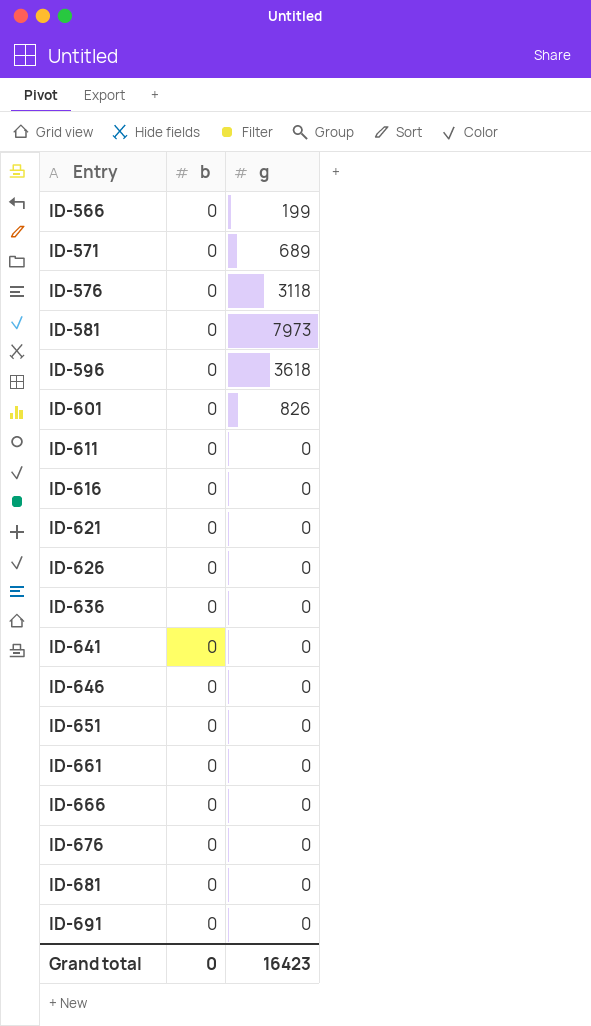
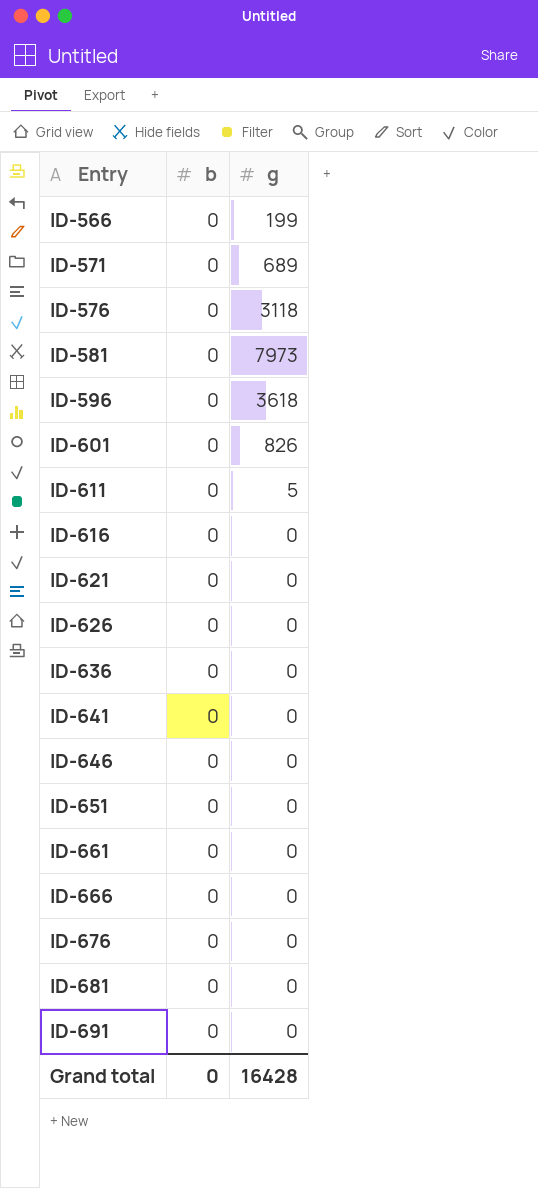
ID-611 | g: 0 -> 5
Grand total | g: 16423 -> 16428

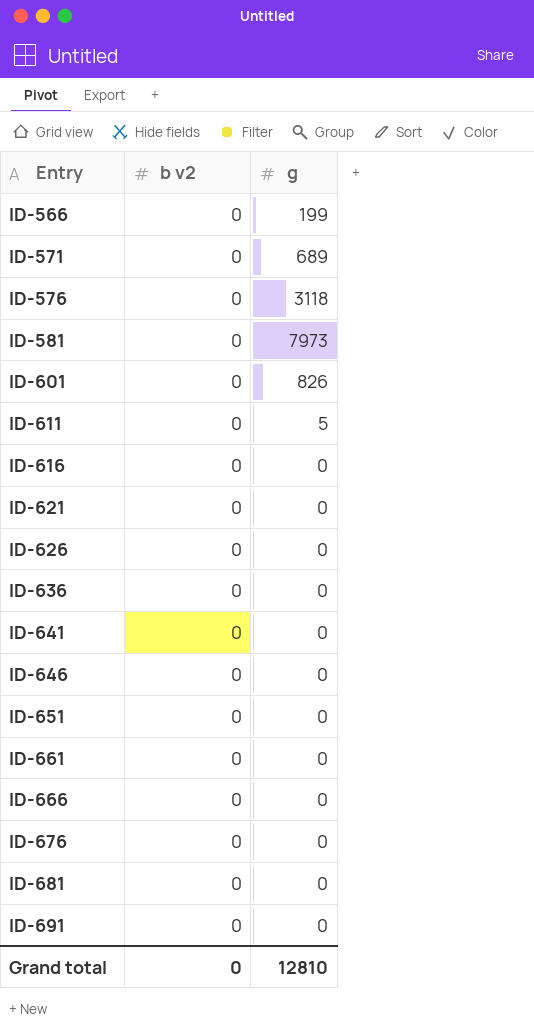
column name: b -> b v2
row ID-596: 0 | 3618 -> none
Grand total | g: 16428 -> 12810

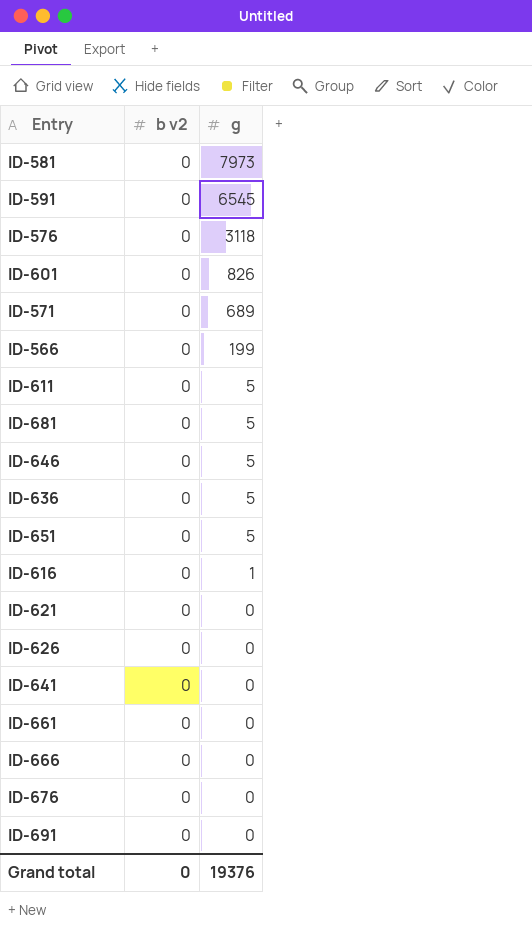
row order: Entry ascending -> g descending
row ID-591: none -> 0 | 6545
ID-681 | g: 0 -> 5
ID-646 | g: 0 -> 5
ID-636 | g: 0 -> 5
ID-651 | g: 0 -> 5
ID-616 | g: 0 -> 1
Grand total | g: 12810 -> 19376

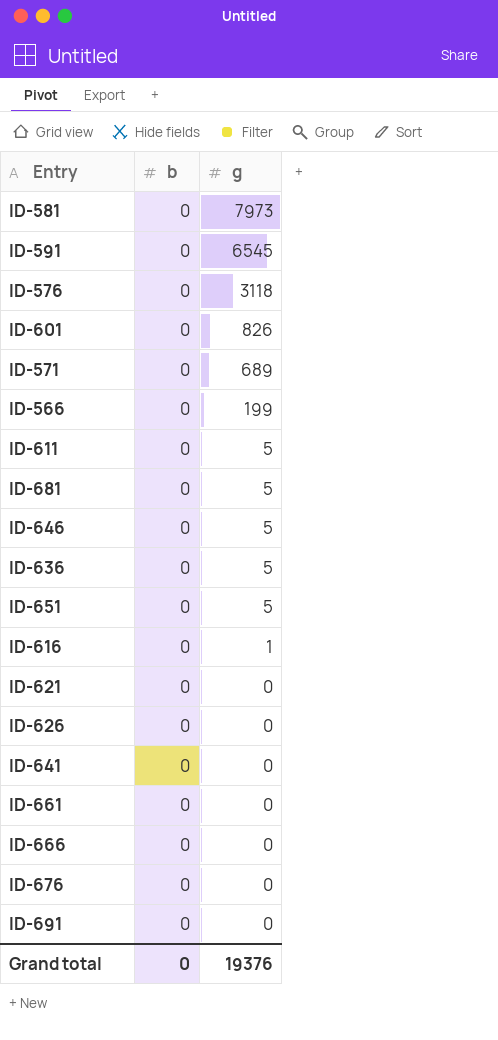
column name: b v2 -> b

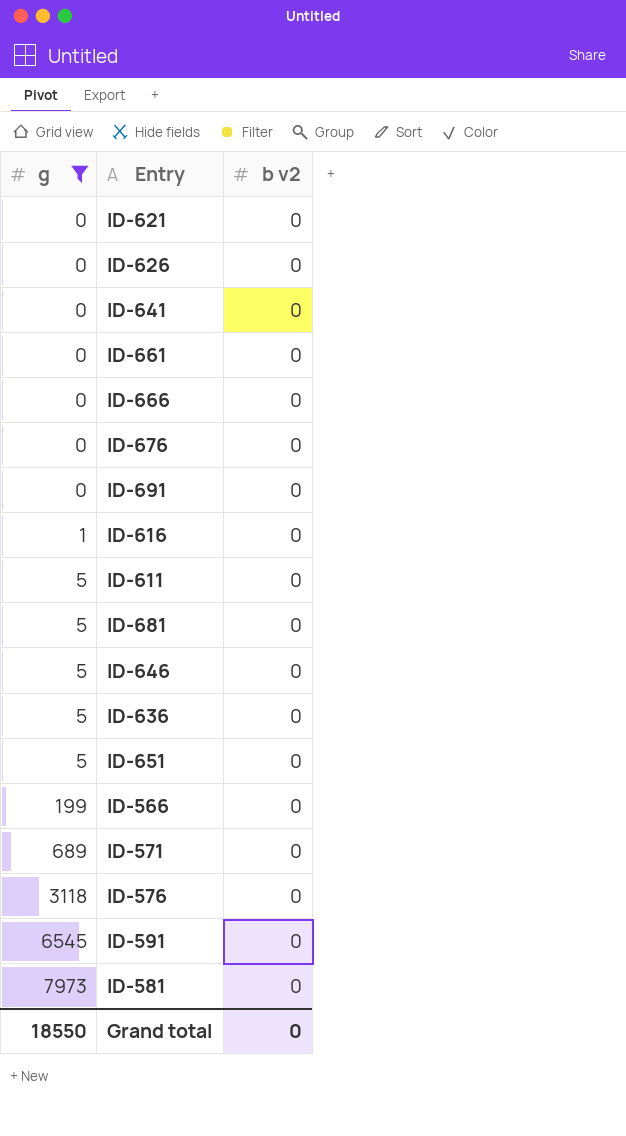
filter: none -> g != 826
row order: g descending -> g ascending
column g | position: 3 -> 1
column name: b -> b v2
Grand total | g: 19376 -> 18550

